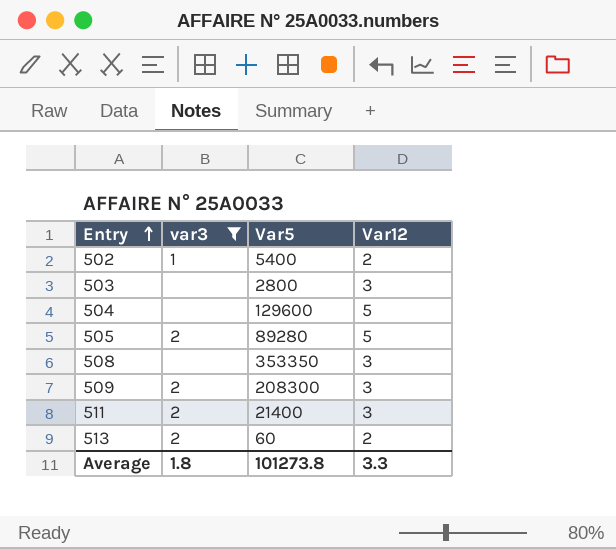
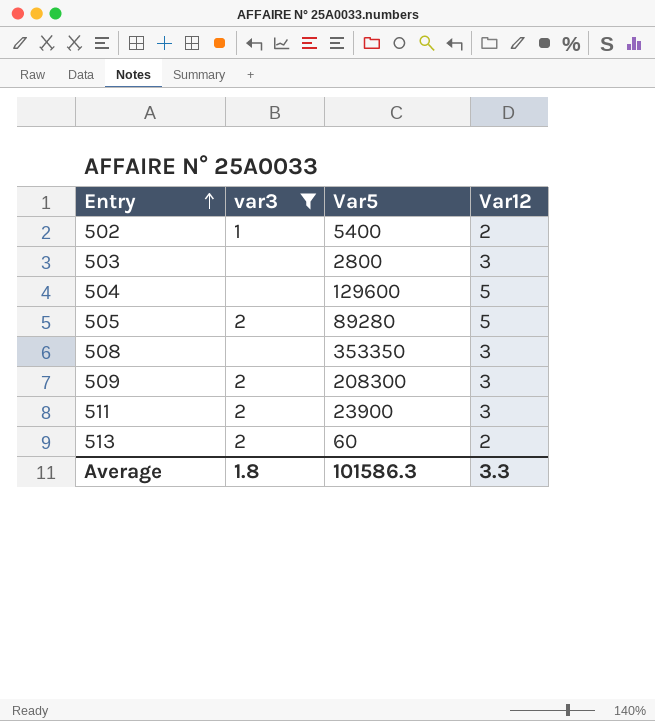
511 | Var5: 21400 -> 23900
Average | Var5: 101273.8 -> 101586.3

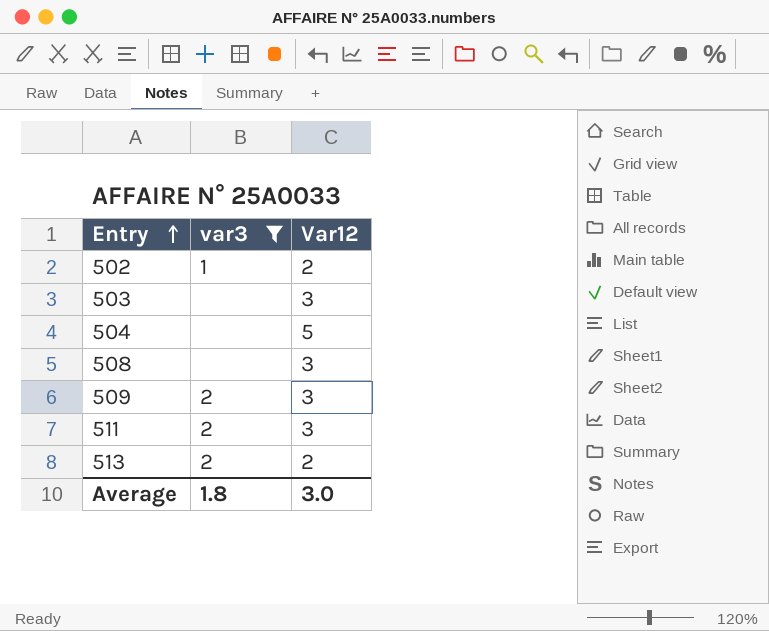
column Var5 | position: 3 -> none
row 505: 2 | 89280 | 5 -> none
Average | Var12: 3.3 -> 3.0

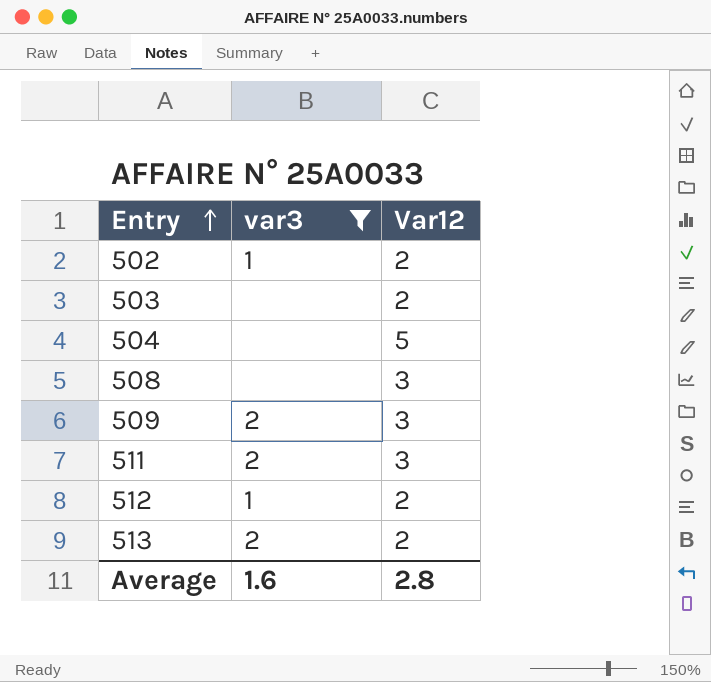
503 | Var12: 3 -> 2
row 512: none -> 1 | 2
Average | var3: 1.8 -> 1.6
Average | Var12: 3.0 -> 2.8

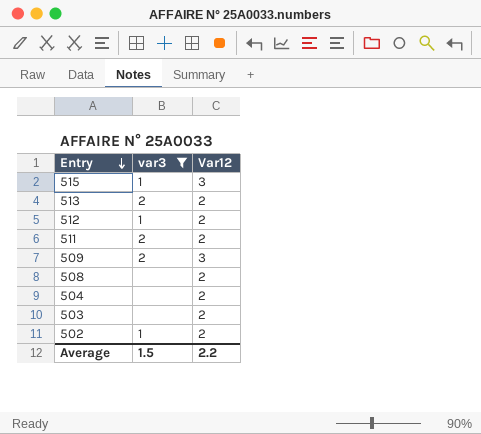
row order: Entry ascending -> Entry descending
row 515: none -> 1 | 3
511 | Var12: 3 -> 2
508 | Var12: 3 -> 2
504 | Var12: 5 -> 2
Average | var3: 1.6 -> 1.5
Average | Var12: 2.8 -> 2.2

